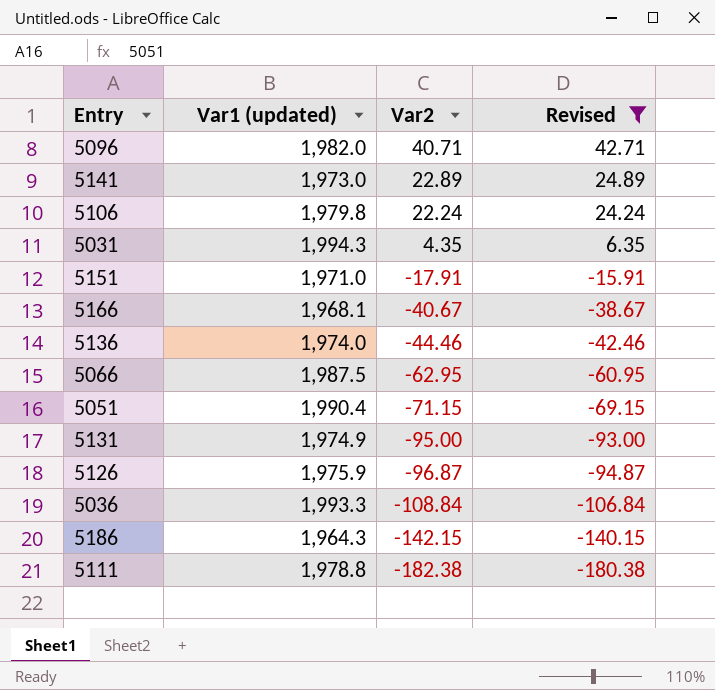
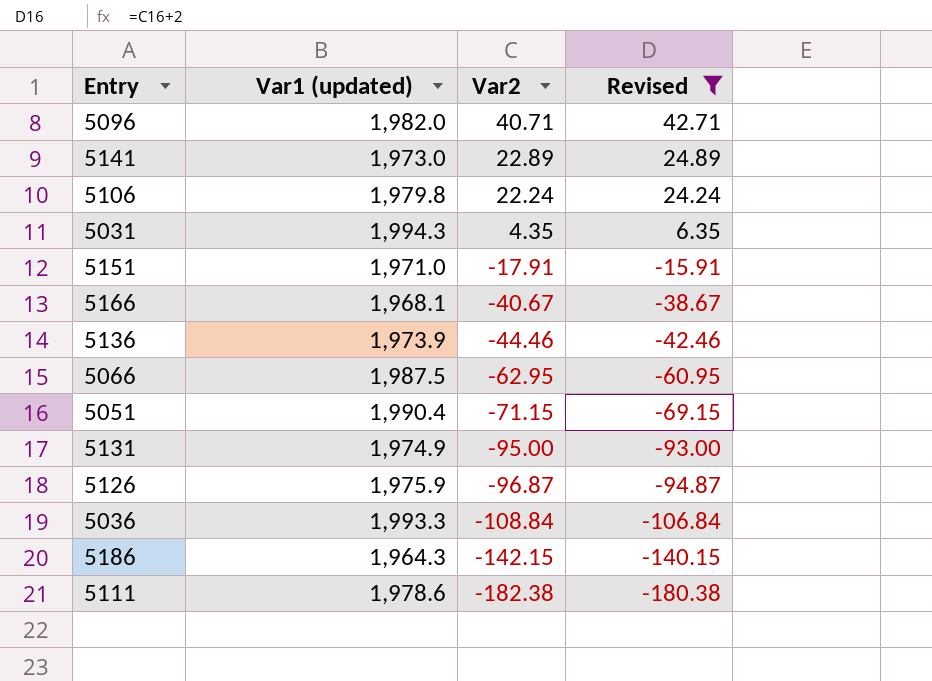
5136 | Var1 (updated): 1,974.0 -> 1,973.9
5111 | Var1 (updated): 1,978.8 -> 1,978.6

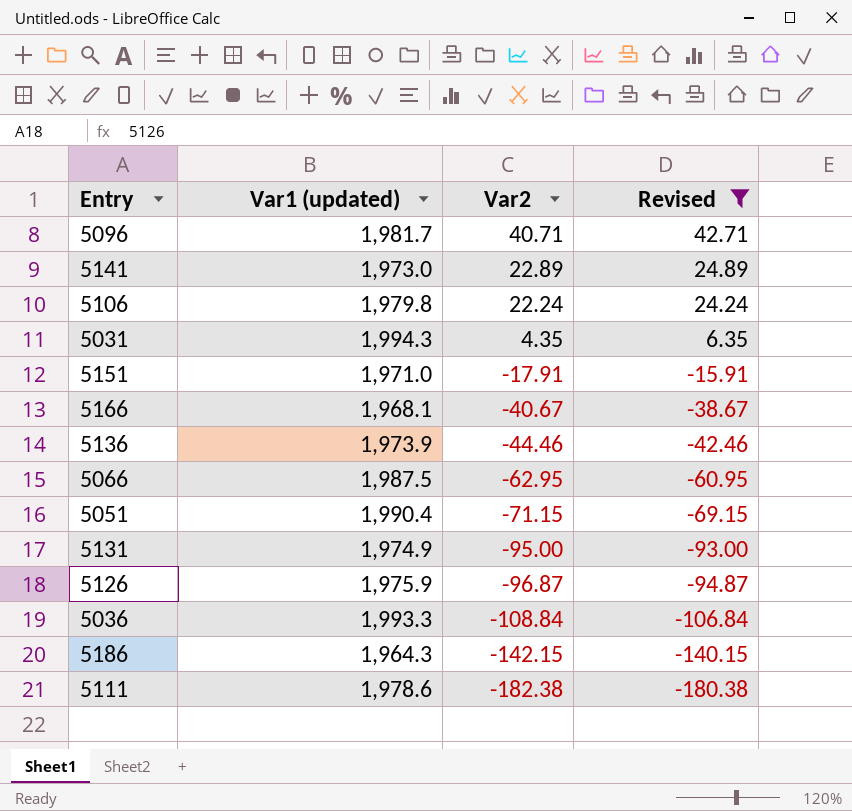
5096 | Var1 (updated): 1,982.0 -> 1,981.7

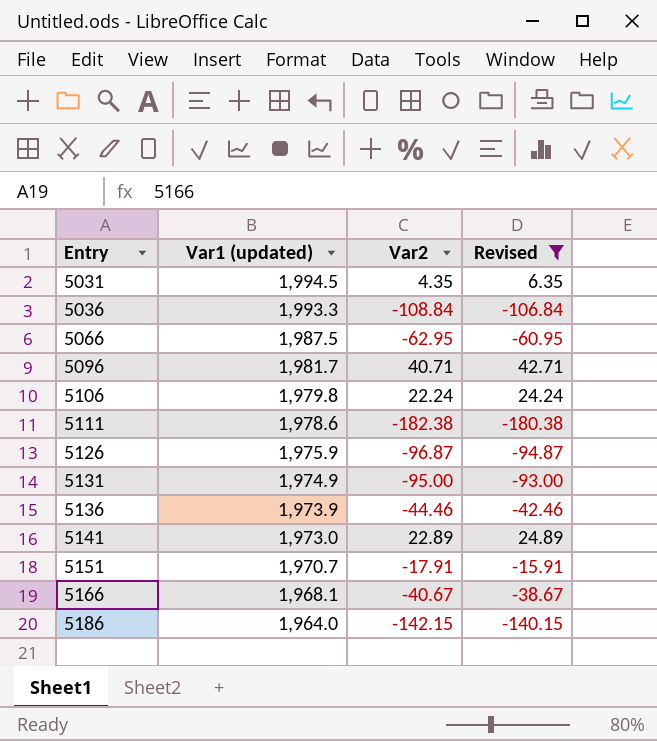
row order: Var2 descending -> Entry ascending
row 5051: 1,990.4 | -71.15 | -69.15 -> none
5031 | Var1 (updated): 1,994.3 -> 1,994.5
5151 | Var1 (updated): 1,971.0 -> 1,970.7
5186 | Var1 (updated): 1,964.3 -> 1,964.0

